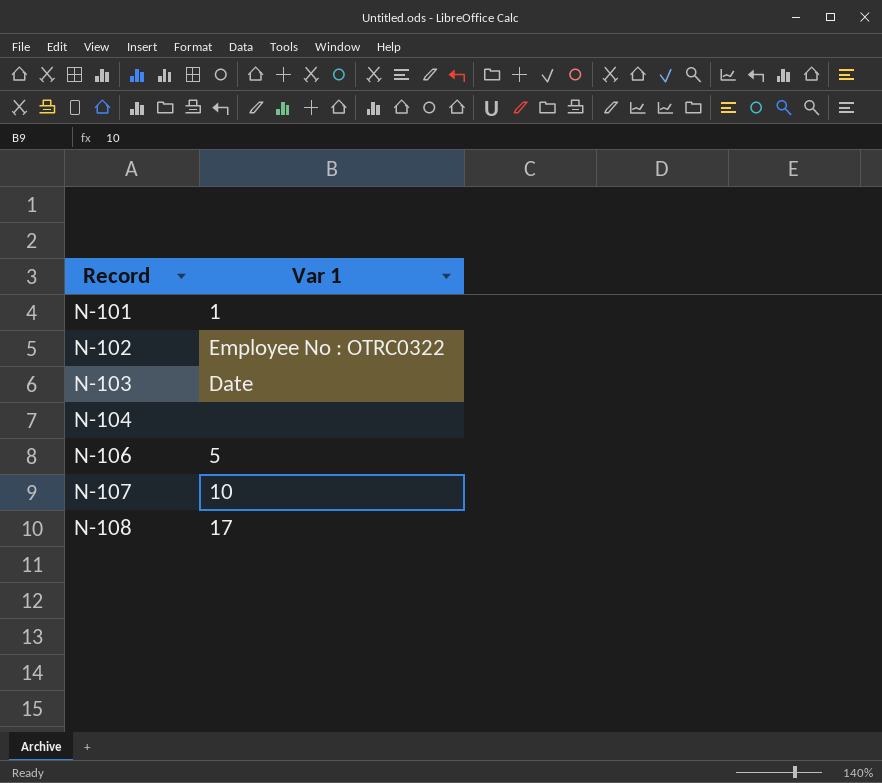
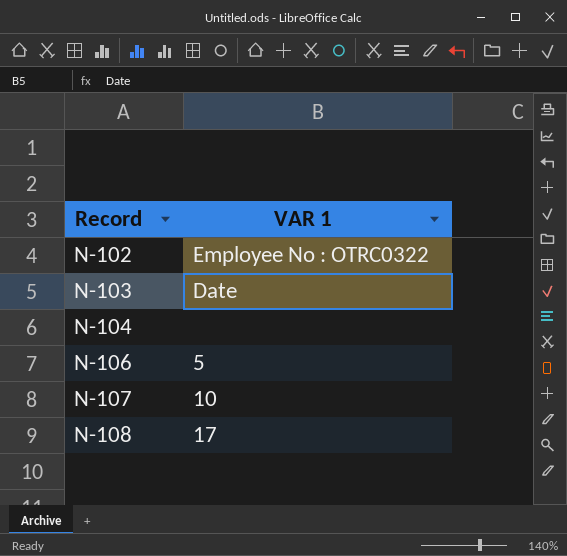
column name: Var 1 -> VAR 1
row N-101: 1 -> none

